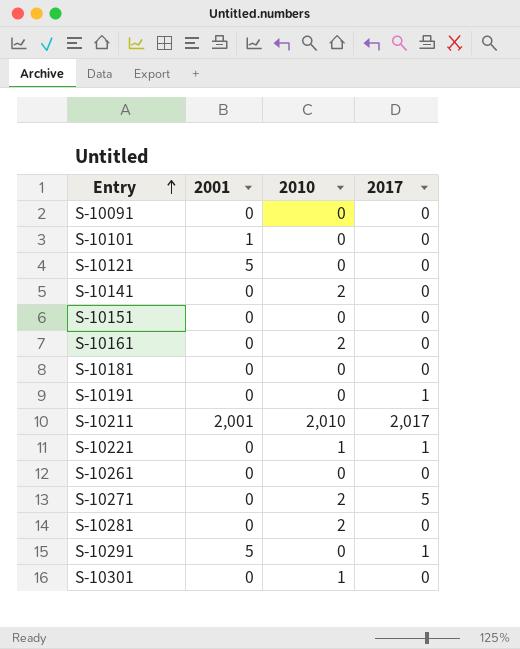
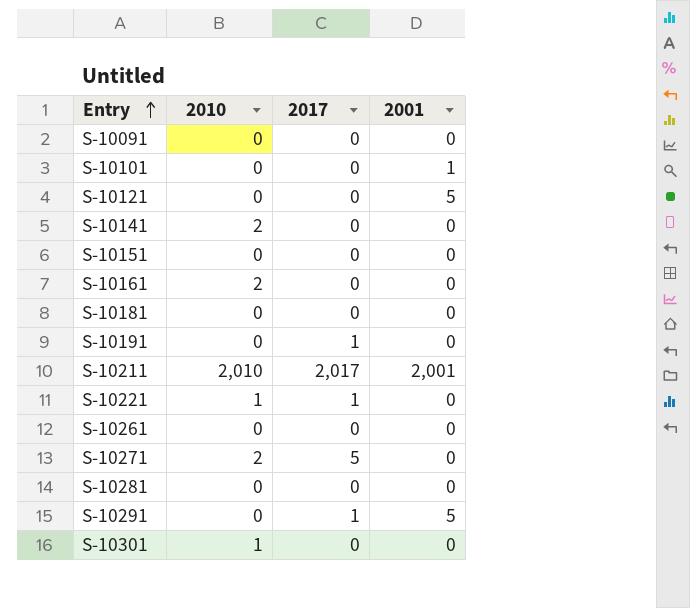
column 2001 | position: 2 -> 4
S-10281 | 2010: 2 -> 0

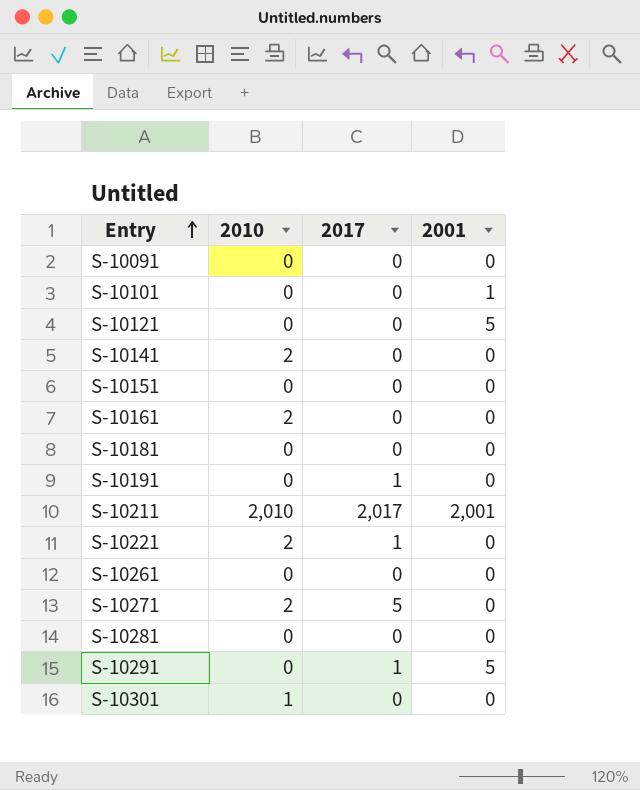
S-10221 | 2010: 1 -> 2

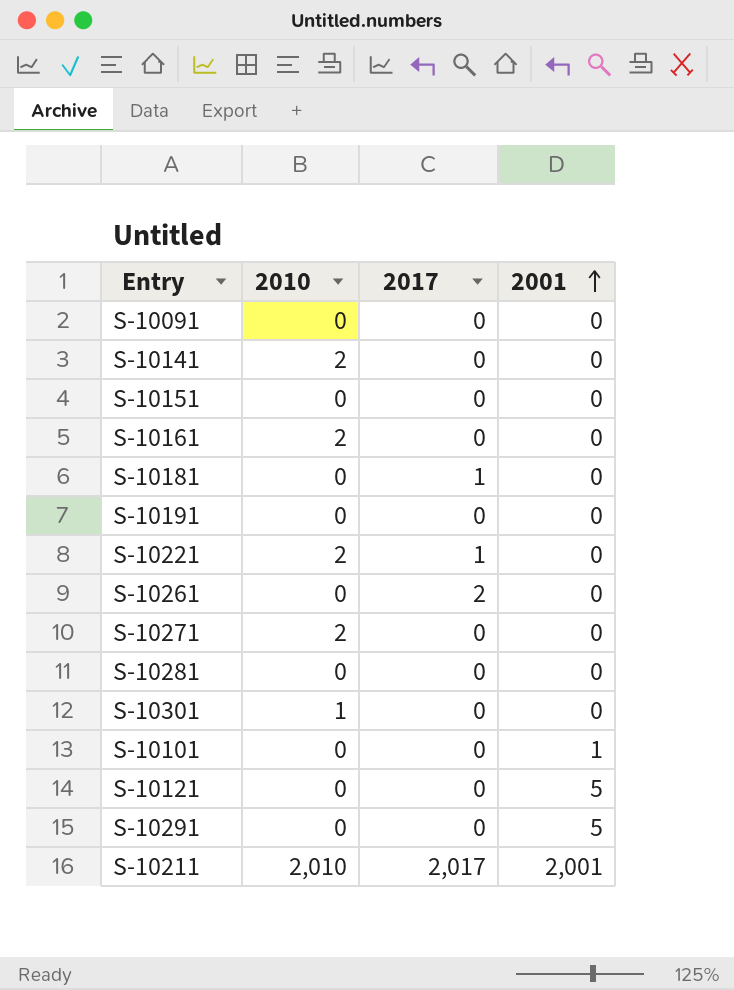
row order: Entry ascending -> 2001 ascending
S-10181 | 2017: 0 -> 1
S-10191 | 2017: 1 -> 0
S-10261 | 2017: 0 -> 2
S-10271 | 2017: 5 -> 0
S-10291 | 2017: 1 -> 0

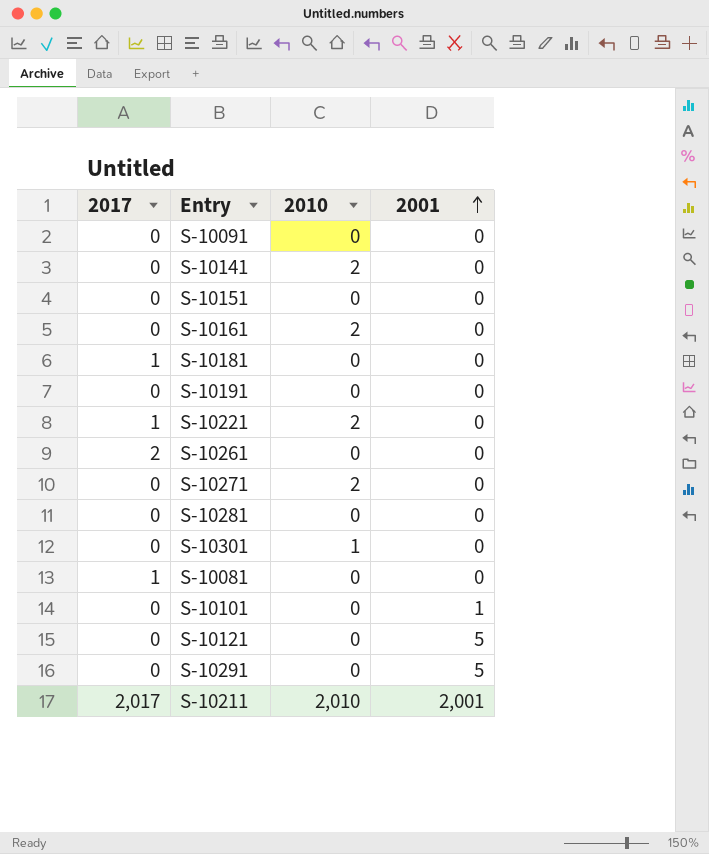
column 2017 | position: 3 -> 1
row S-10081: none -> 1 | 0 | 0

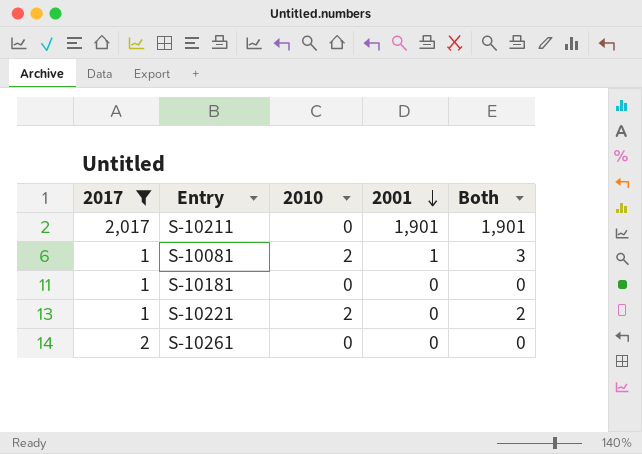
filter: none -> 2017 != 0
row order: 2001 ascending -> 2001 descending
column Both | formula: none -> [2010] + [2001]
S-10211 | 2010: 2,010 -> 0
S-10211 | 2001: 2,001 -> 1,901
S-10081 | 2010: 0 -> 2
S-10081 | 2001: 0 -> 1

